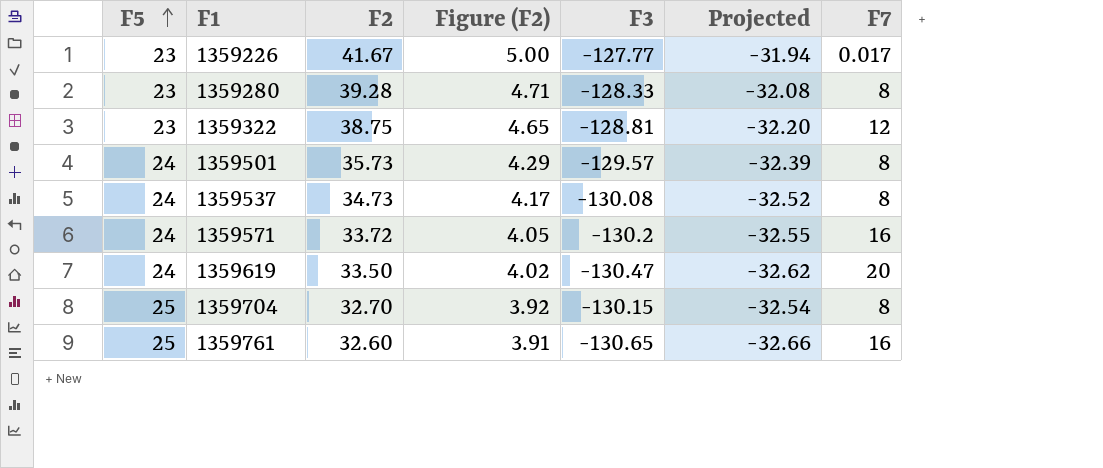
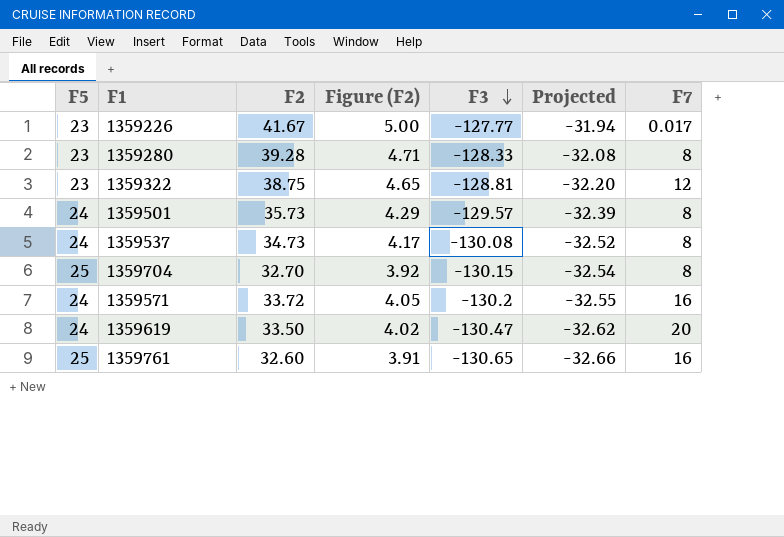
row order: F5 ascending -> F3 descending

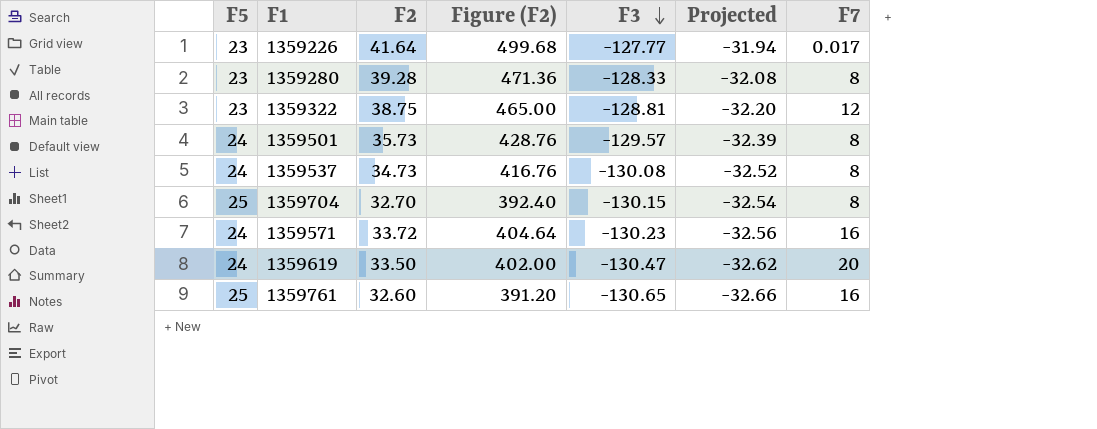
column Figure (F2) | formula: [F2] * 0.12 -> [F2] * 12
1359226 | F2: 41.67 -> 41.64
1359571 | F3: -130.2 -> -130.23
1359571 | Projected: -32.55 -> -32.56

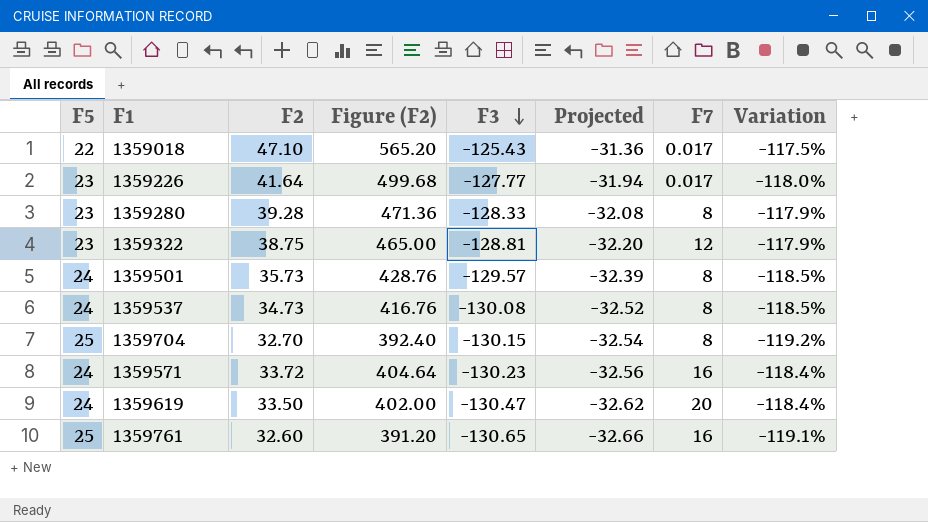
column Variation | formula: none -> ([F5] - [F3]) / [F3]
row 1359018: none -> 22 | 47.10 | 565.20 | -125.43 | -31.36 | 0.017 | -117.5%

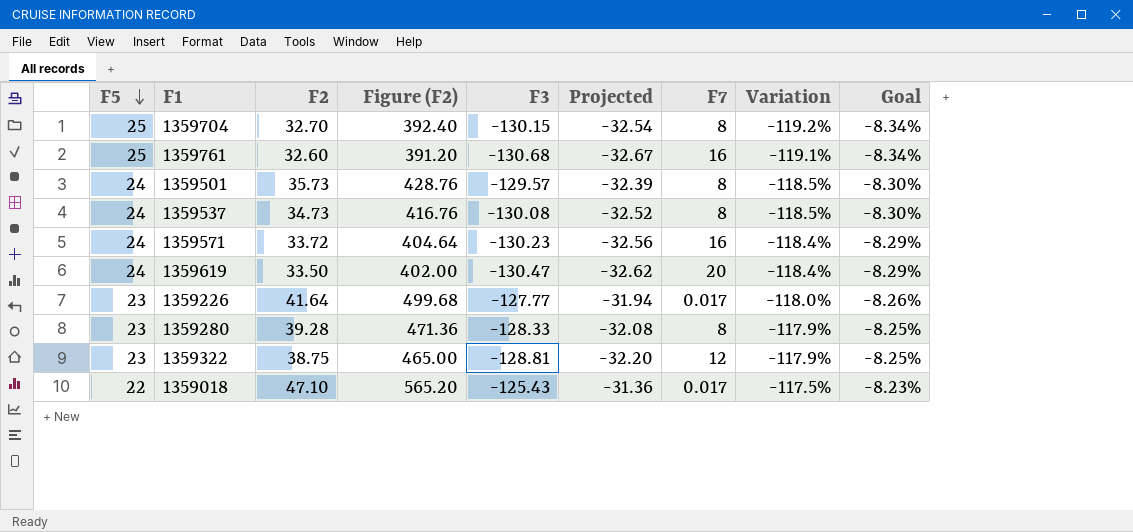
row order: F3 descending -> F5 descending
column Goal | formula: none -> [Variation] * 0.07
1359761 | F3: -130.65 -> -130.68
1359761 | Projected: -32.66 -> -32.67

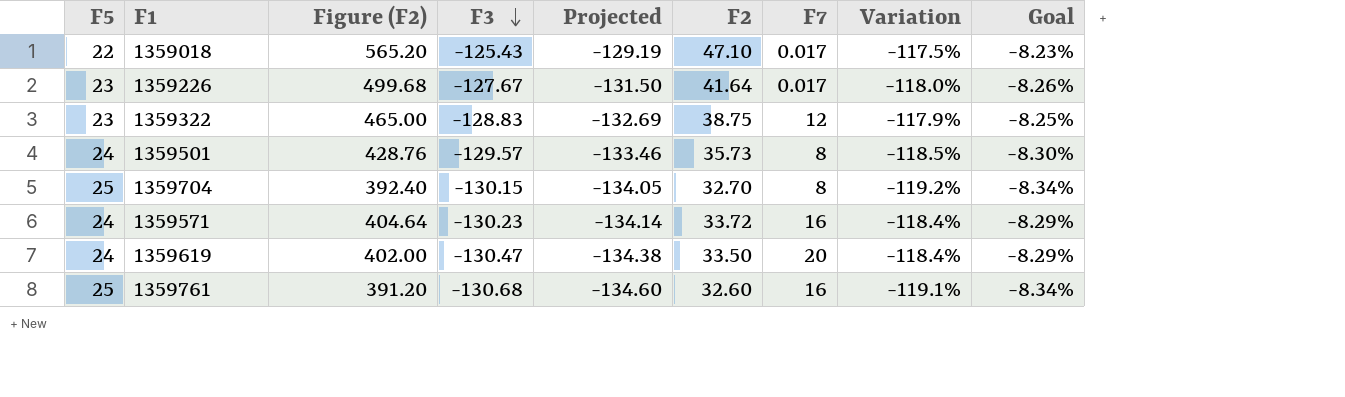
row order: F5 descending -> F3 descending
column Projected | formula: [F3] * 0.25 -> [F3] * 1.03
column F2 | position: 3 -> 6
row 1359537: 24 | 34.73 | 416.76 | -130.08 | -32.52 | 8 | -118.5% | -8.30% -> none
row 1359280: 23 | 39.28 | 471.36 | -128.33 | -32.08 | 8 | -117.9% | -8.25% -> none
1359226 | F3: -127.77 -> -127.67
1359322 | F3: -128.81 -> -128.83

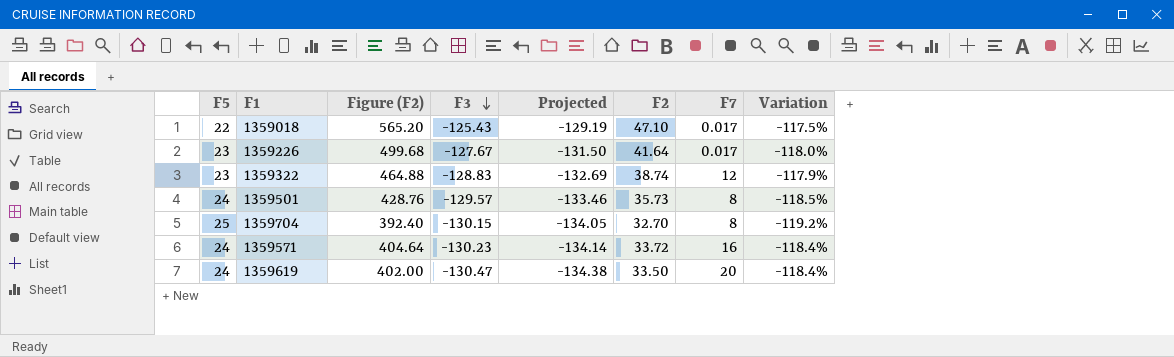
column Goal | formula: [Variation] * 0.07 -> none
row 1359761: 25 | 391.20 | -130.68 | -134.60 | 32.60 | 16 | -119.1% | -8.34% -> none
1359322 | Figure (F2): 465.00 -> 464.88
1359322 | F2: 38.75 -> 38.74

